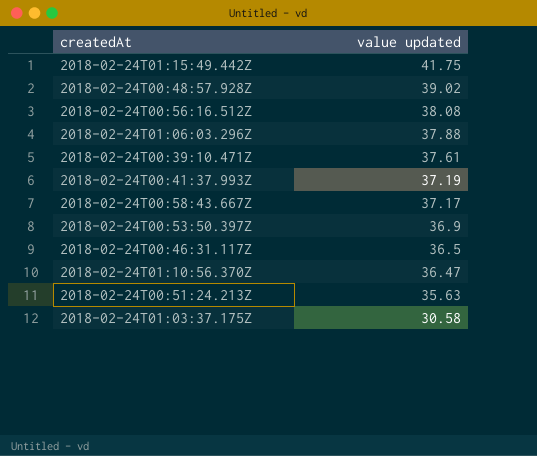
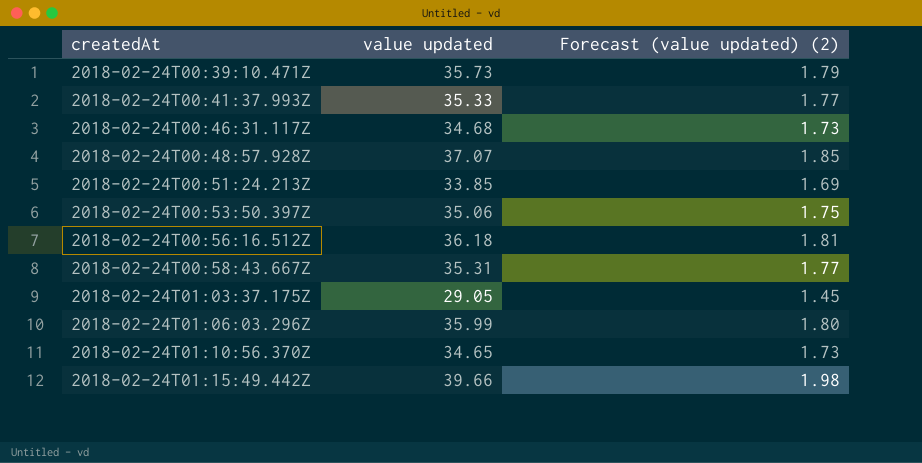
row order: value updated descending -> createdAt ascending
column Forecast (value updated) (2) | formula: none -> [value updated] * 0.05
2018-02-24T00:39:10.471Z | value updated: 37.61 -> 35.73
2018-02-24T00:41:37.993Z | value updated: 37.19 -> 35.33
2018-02-24T00:46:31.117Z | value updated: 36.5 -> 34.68
2018-02-24T00:48:57.928Z | value updated: 39.02 -> 37.07
2018-02-24T00:51:24.213Z | value updated: 35.63 -> 33.85
2018-02-24T00:53:50.397Z | value updated: 36.9 -> 35.06
2018-02-24T00:56:16.512Z | value updated: 38.08 -> 36.18
2018-02-24T00:58:43.667Z | value updated: 37.17 -> 35.31
2018-02-24T01:03:37.175Z | value updated: 30.58 -> 29.05
2018-02-24T01:06:03.296Z | value updated: 37.88 -> 35.99
2018-02-24T01:10:56.370Z | value updated: 36.47 -> 34.65
2018-02-24T01:15:49.442Z | value updated: 41.75 -> 39.66

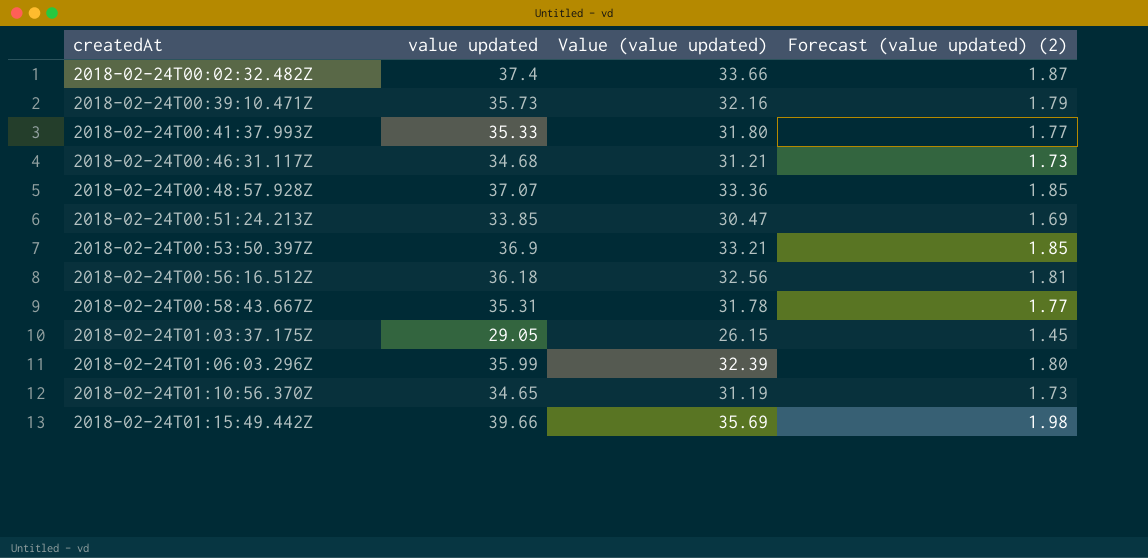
column Value (value updated) | formula: none -> [value updated] * 0.9
row 2018-02-24T00:02:32.482Z: none -> 37.4 | 33.66 | 1.87
2018-02-24T00:53:50.397Z | value updated: 35.06 -> 36.9
2018-02-24T00:53:50.397Z | Forecast (value updated) (2): 1.75 -> 1.85

